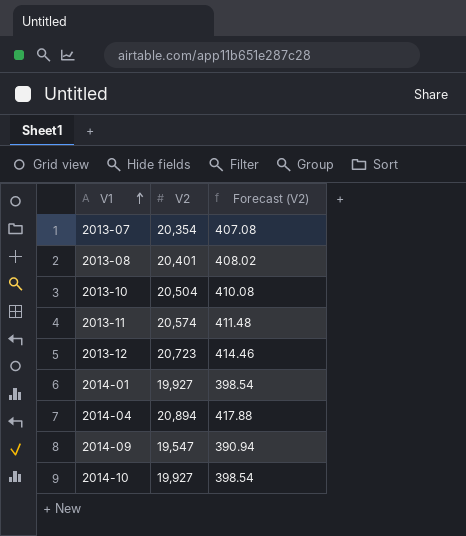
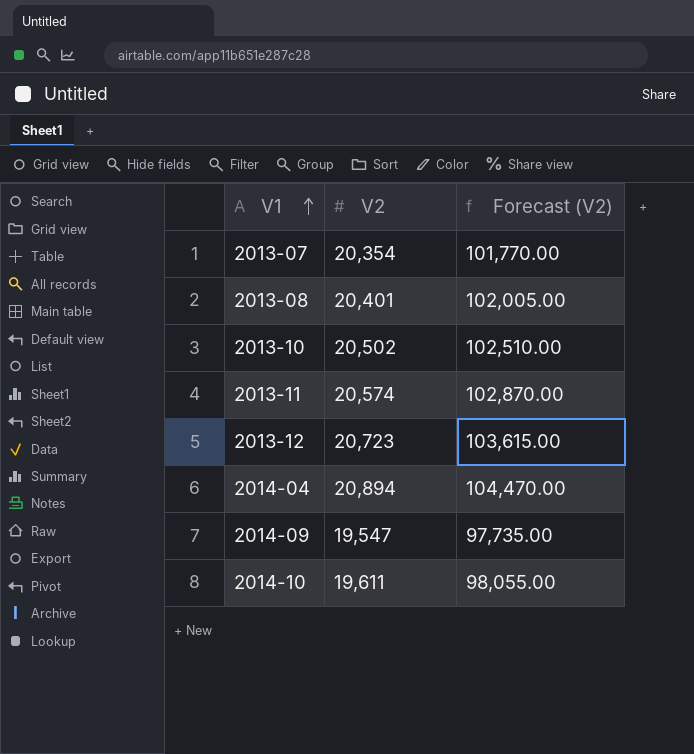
column Forecast (V2) | formula: [V2] * 0.02 -> [V2] * 5
row 2014-01: 19,927 | 398.54 -> none
2013-10 | V2: 20,504 -> 20,502
2014-10 | V2: 19,927 -> 19,611

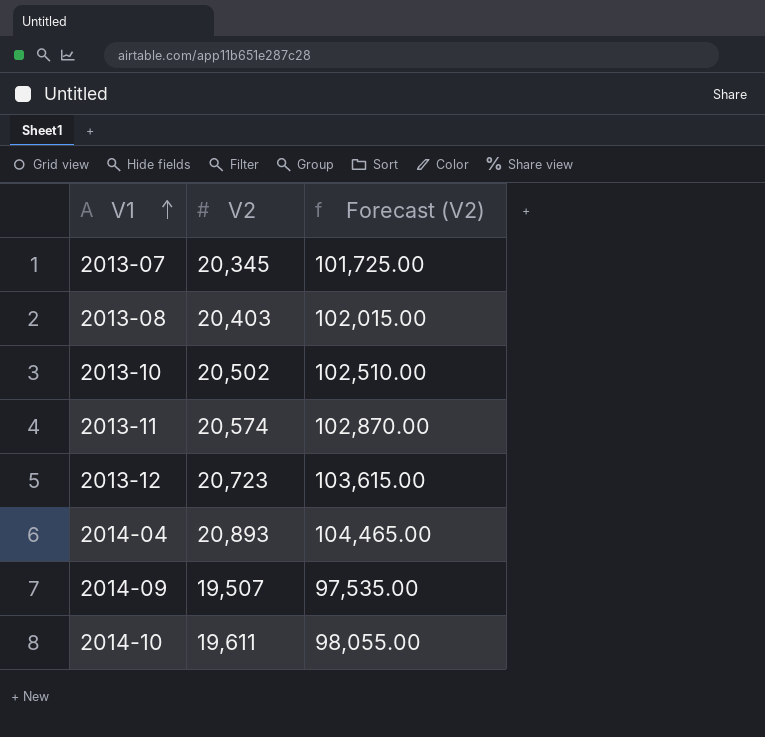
2013-07 | V2: 20,354 -> 20,345
2013-07 | Forecast (V2): 101,770.00 -> 101,725.00
2013-08 | V2: 20,401 -> 20,403
2013-08 | Forecast (V2): 102,005.00 -> 102,015.00
2014-04 | V2: 20,894 -> 20,893
2014-04 | Forecast (V2): 104,470.00 -> 104,465.00
2014-09 | V2: 19,547 -> 19,507
2014-09 | Forecast (V2): 97,735.00 -> 97,535.00

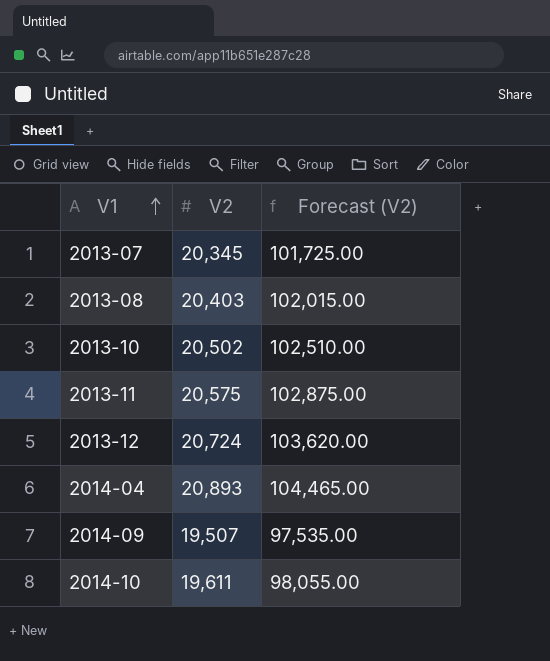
2013-11 | V2: 20,574 -> 20,575
2013-11 | Forecast (V2): 102,870.00 -> 102,875.00
2013-12 | V2: 20,723 -> 20,724
2013-12 | Forecast (V2): 103,615.00 -> 103,620.00

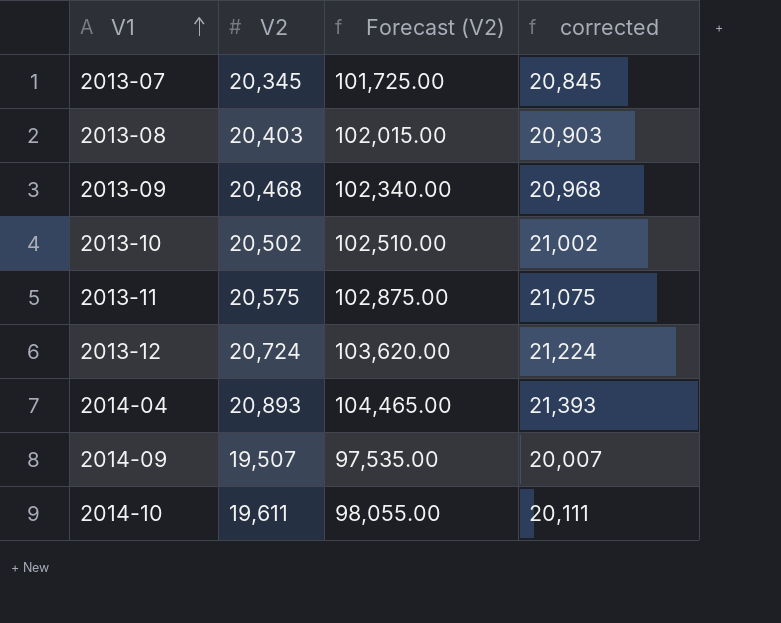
column corrected | formula: none -> [V2] + 500
row 2013-09: none -> 20,468 | 102,340.00 | 20,968

